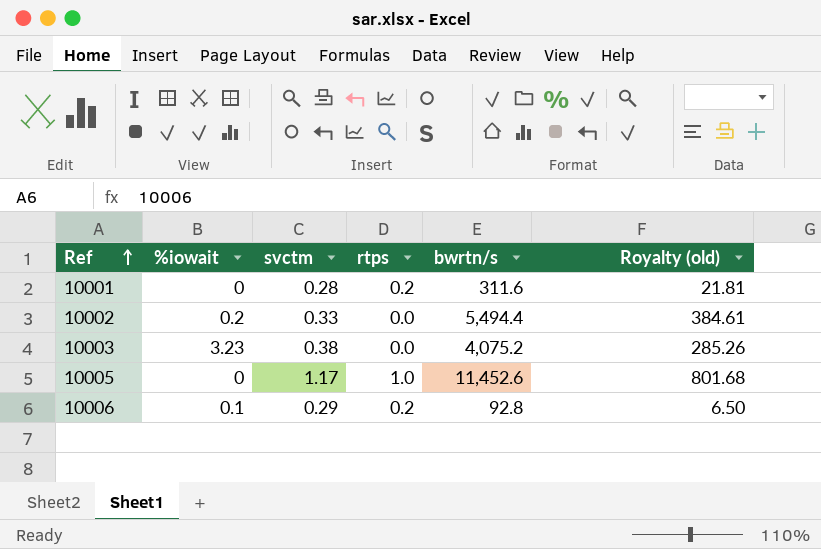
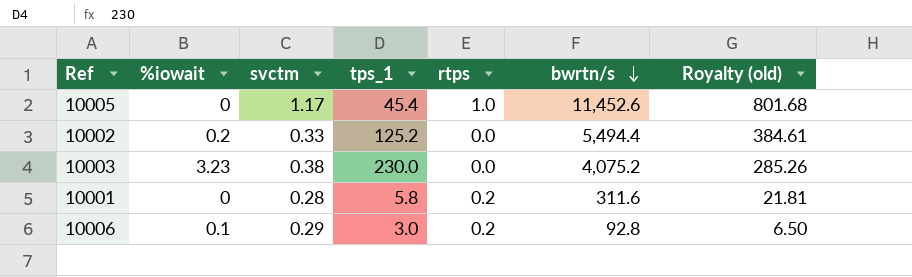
row order: Ref ascending -> bwrtn/s descending
column tps_1 | position: none -> 4

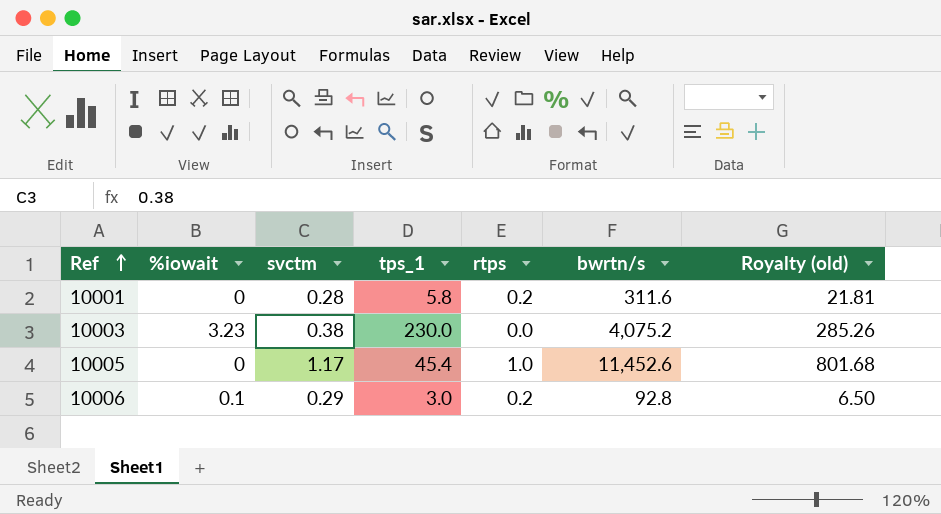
row order: bwrtn/s descending -> Ref ascending
row 10002: 0.2 | 0.33 | 125.2 | 0.0 | 5,494.4 | 384.61 -> none

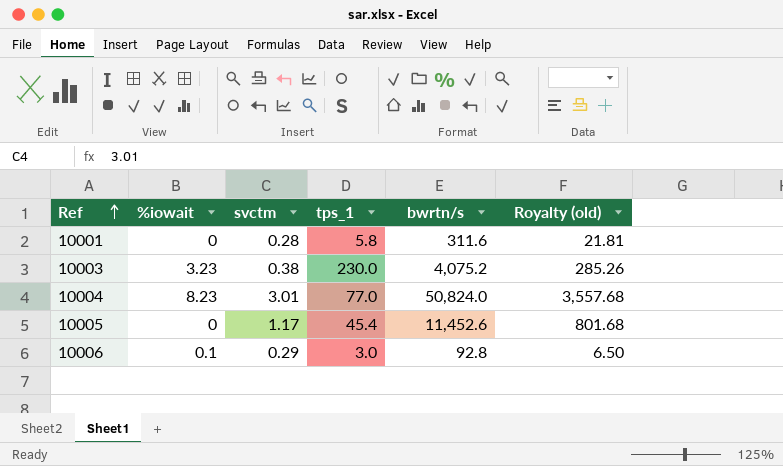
column rtps | position: 5 -> none
row 10004: none -> 8.23 | 3.01 | 77.0 | 50,824.0 | 3,557.68

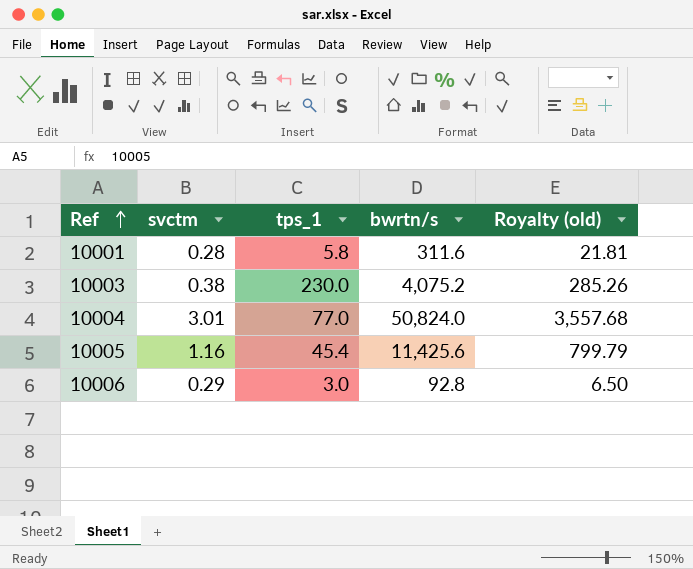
column %iowait | position: 2 -> none
10005 | svctm: 1.17 -> 1.16
10005 | bwrtn/s: 11,452.6 -> 11,425.6
10005 | Royalty (old): 801.68 -> 799.79

